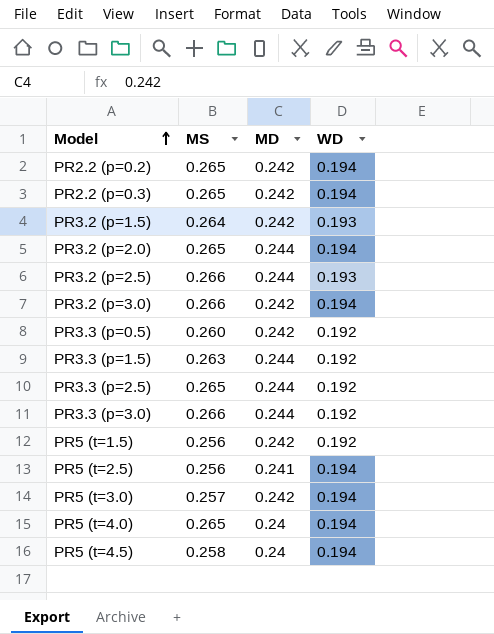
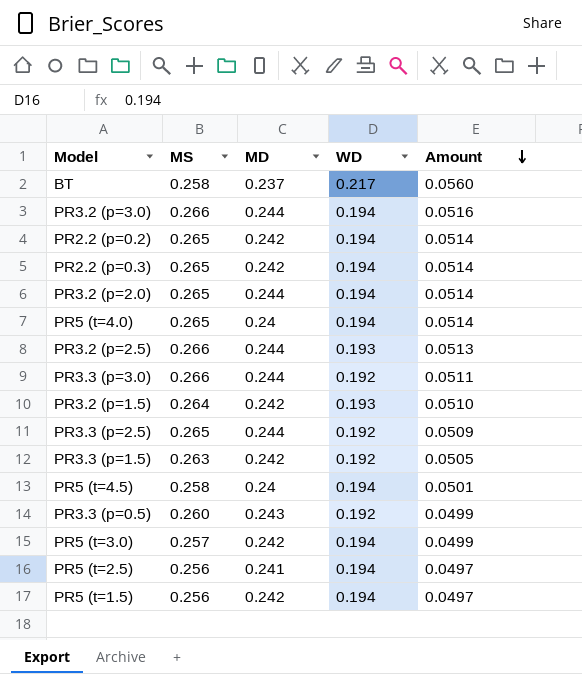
row order: Model ascending -> Amount descending
column Amount | formula: none -> [MS] * [WD]
row BT: none -> 0.258 | 0.237 | 0.217 | 0.0560
PR3.2 (p=3.0) | MD: 0.242 -> 0.244
PR3.3 (p=1.5) | MD: 0.244 -> 0.242
PR3.3 (p=0.5) | MD: 0.242 -> 0.243
PR5 (t=1.5) | WD: 0.192 -> 0.194

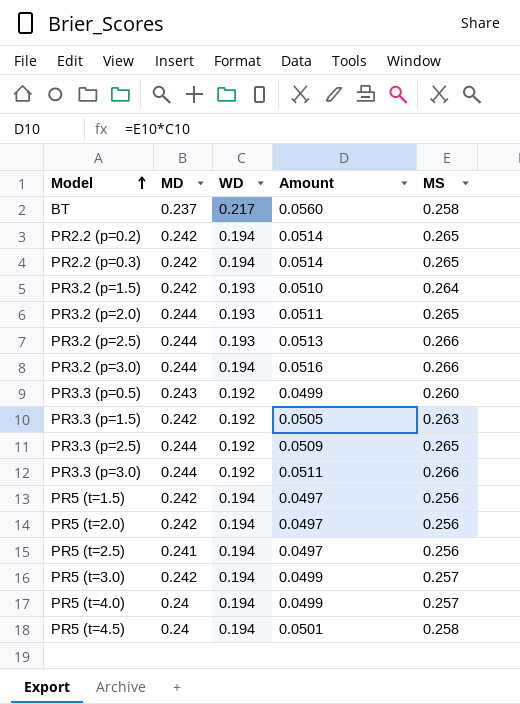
row order: Amount descending -> Model ascending
column MS | position: 2 -> 5
PR3.2 (p=2.0) | WD: 0.194 -> 0.193
PR3.2 (p=2.0) | Amount: 0.0514 -> 0.0511
row PR5 (t=2.0): none -> 0.242 | 0.194 | 0.0497 | 0.256
PR5 (t=4.0) | Amount: 0.0514 -> 0.0499
PR5 (t=4.0) | MS: 0.265 -> 0.257

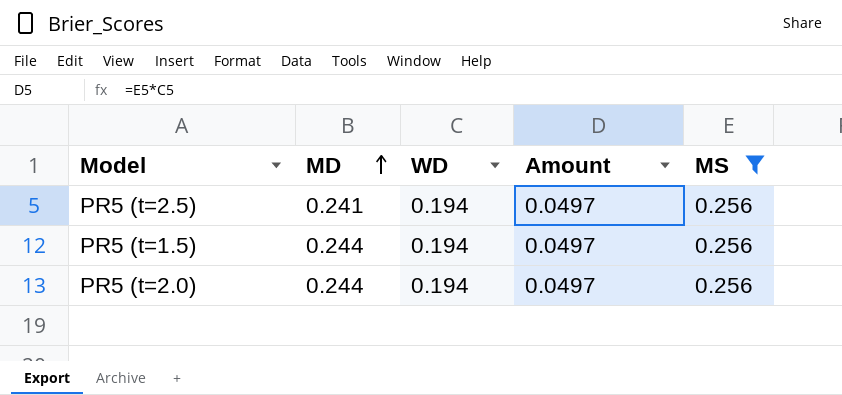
filter: none -> MS = 0.256
row order: Model ascending -> MD ascending
PR5 (t=1.5) | MD: 0.242 -> 0.244
PR5 (t=2.0) | MD: 0.242 -> 0.244

